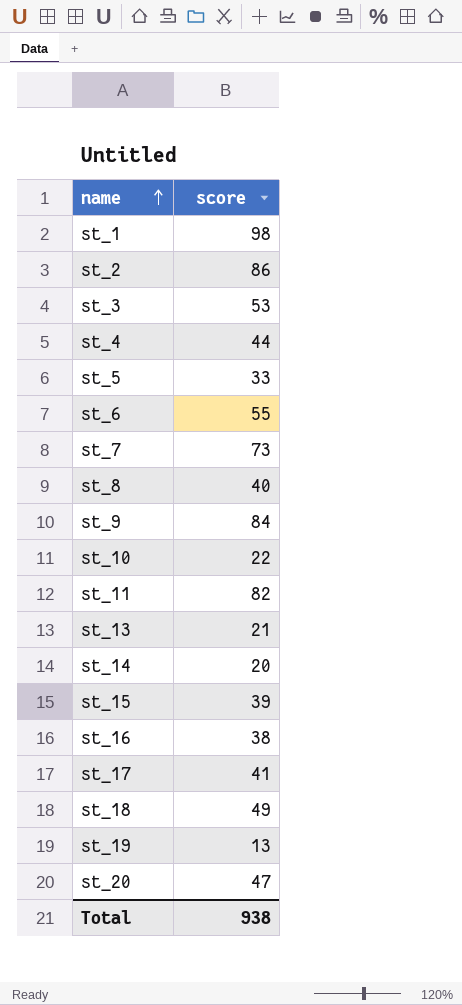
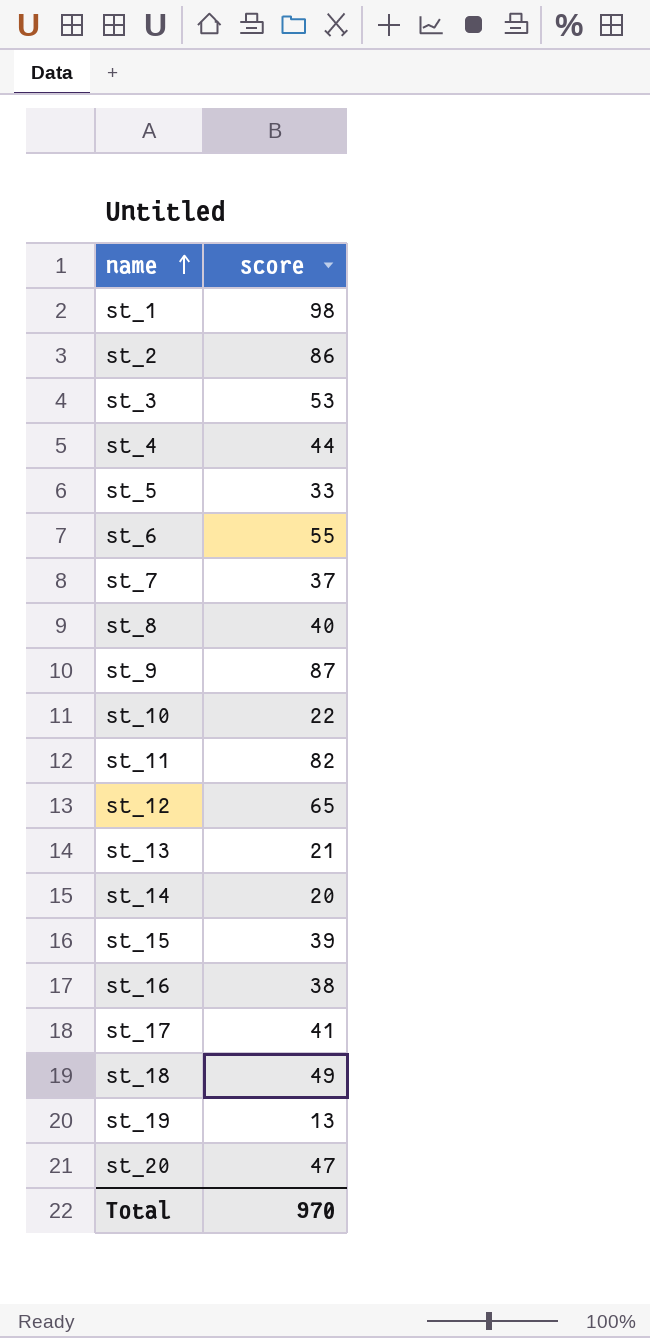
st_7 | score: 73 -> 37
st_9 | score: 84 -> 87
row st_12: none -> 65
Total | score: 938 -> 970

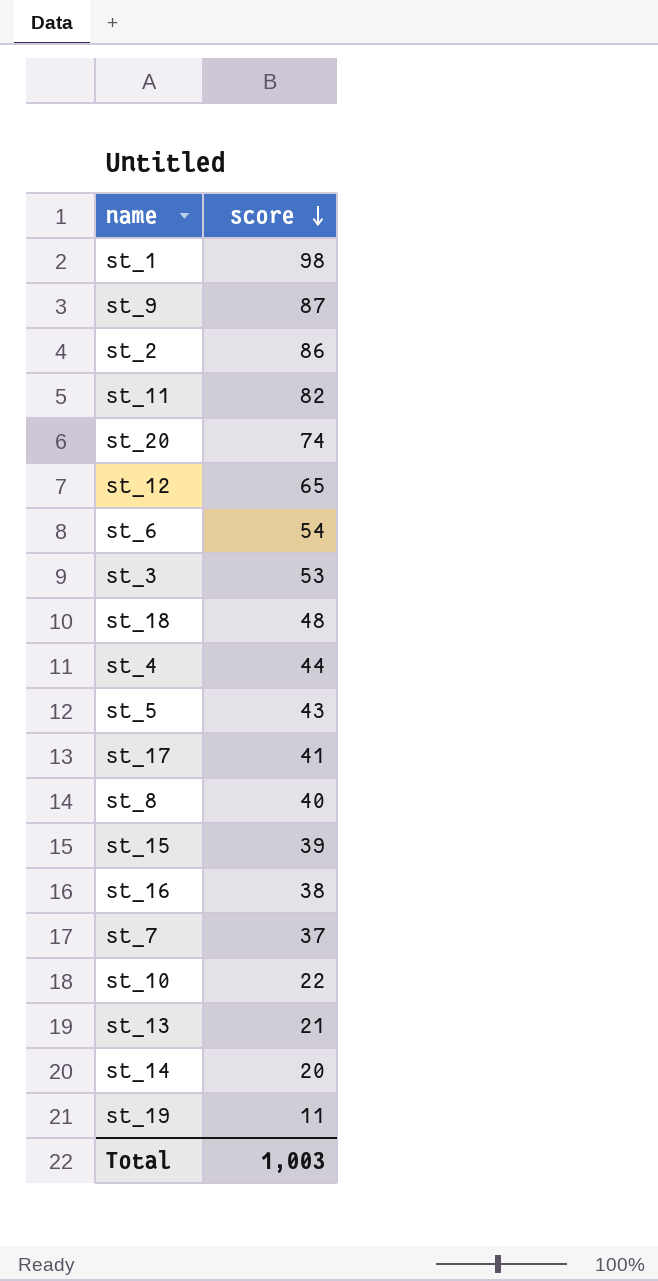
row order: name ascending -> score descending
st_20 | score: 47 -> 74
st_6 | score: 55 -> 54
st_18 | score: 49 -> 48
st_5 | score: 33 -> 43
st_19 | score: 13 -> 11
Total | score: 970 -> 1,003

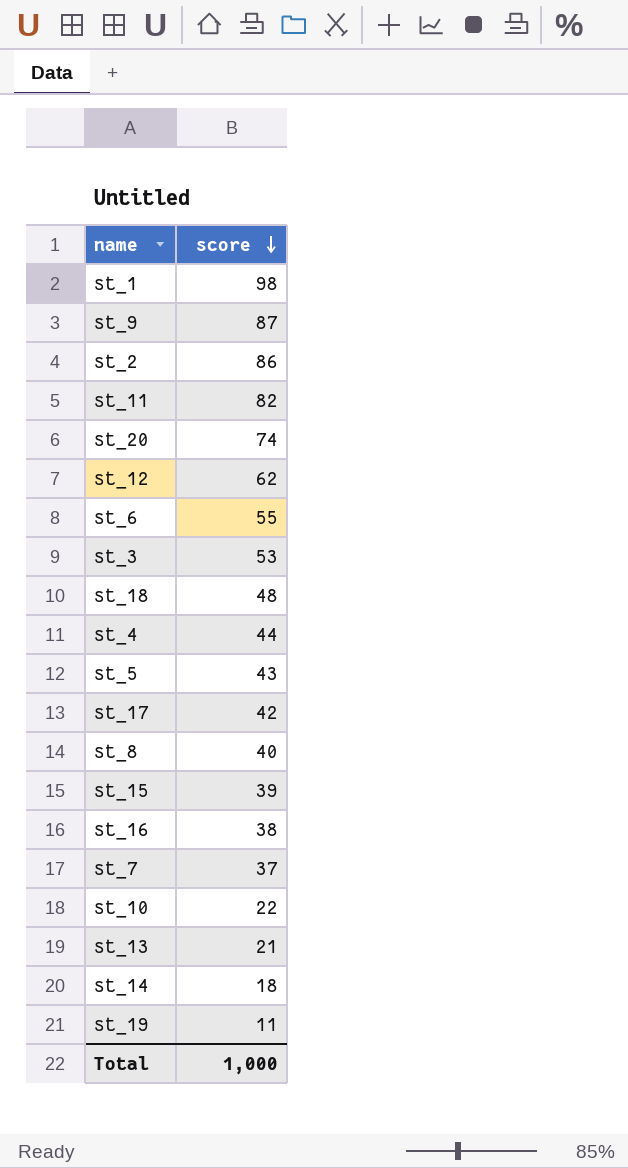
st_12 | score: 65 -> 62
st_6 | score: 54 -> 55
st_17 | score: 41 -> 42
st_14 | score: 20 -> 18
Total | score: 1,003 -> 1,000

